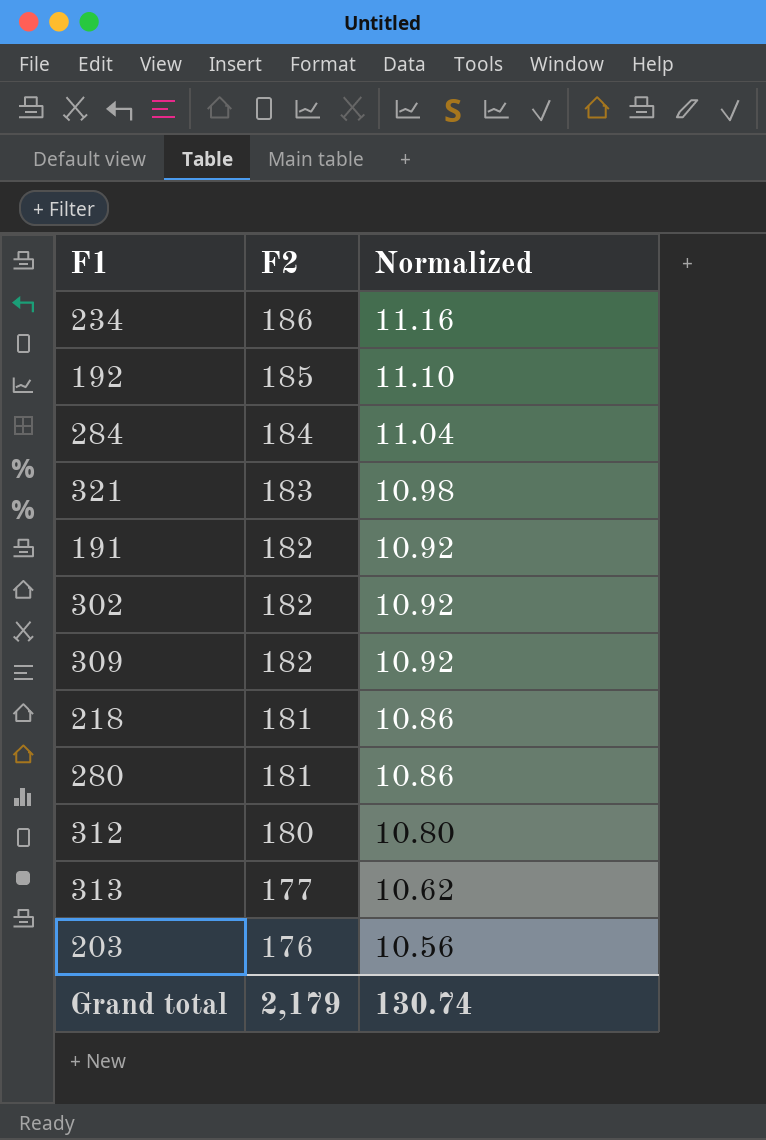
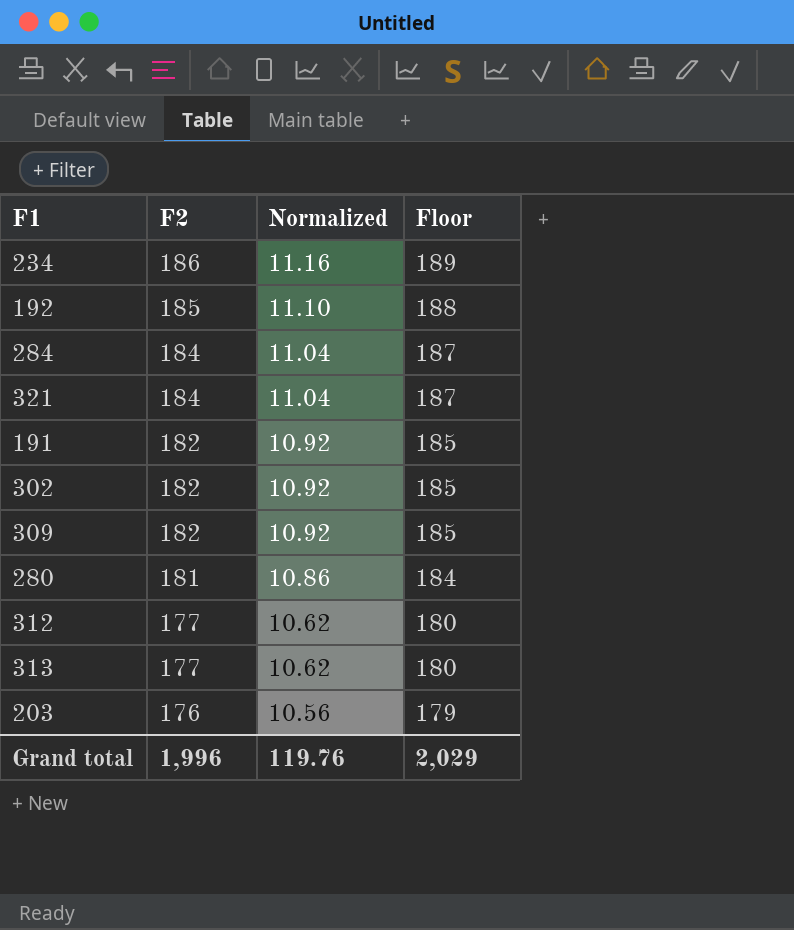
column Floor | formula: none -> [F2] + 3
row 218: 181 | 10.86 -> none
321 | F2: 183 -> 184
321 | Normalized: 10.98 -> 11.04
312 | F2: 180 -> 177
312 | Normalized: 10.80 -> 10.62
Grand total | F2: 2,179 -> 1,996
Grand total | Normalized: 130.74 -> 119.76

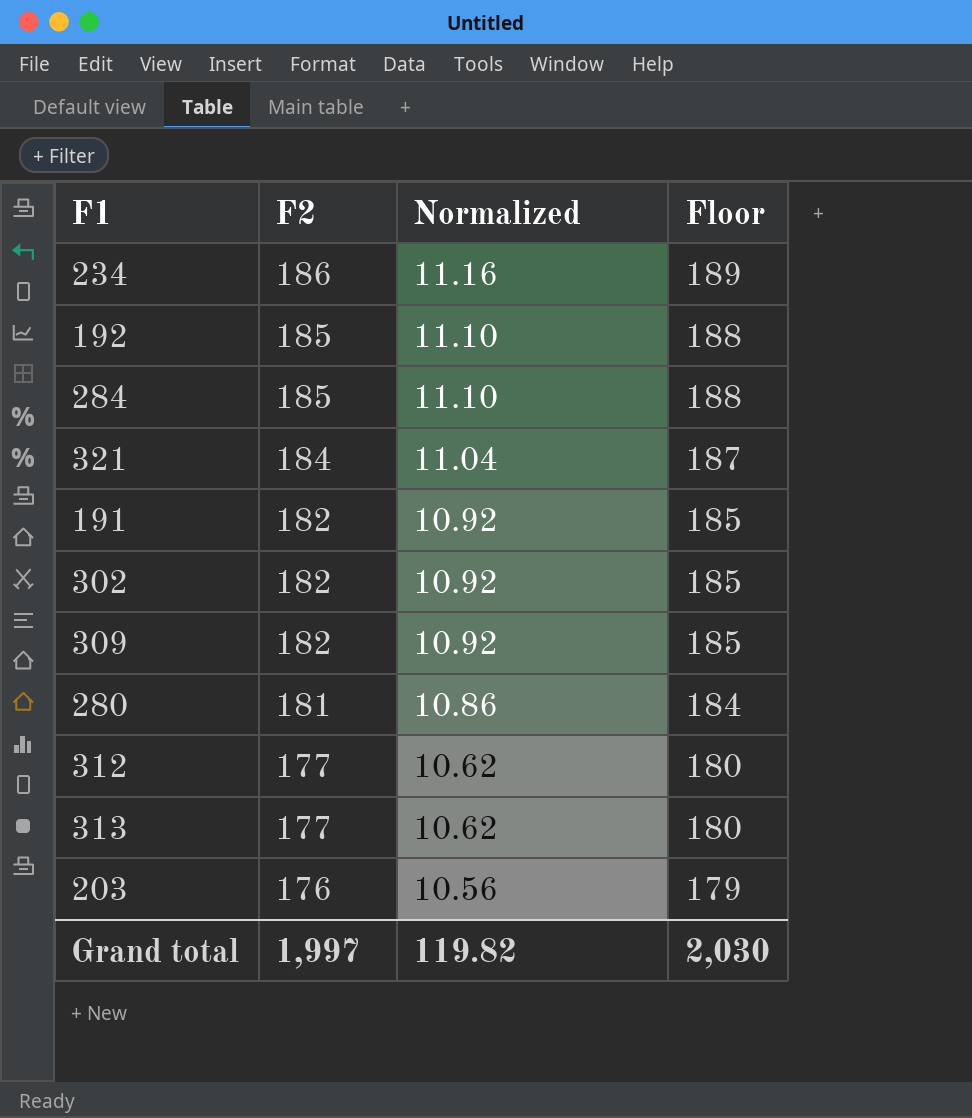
284 | F2: 184 -> 185
284 | Normalized: 11.04 -> 11.10
284 | Floor: 187 -> 188
Grand total | F2: 1,996 -> 1,997
Grand total | Normalized: 119.76 -> 119.82
Grand total | Floor: 2,029 -> 2,030

